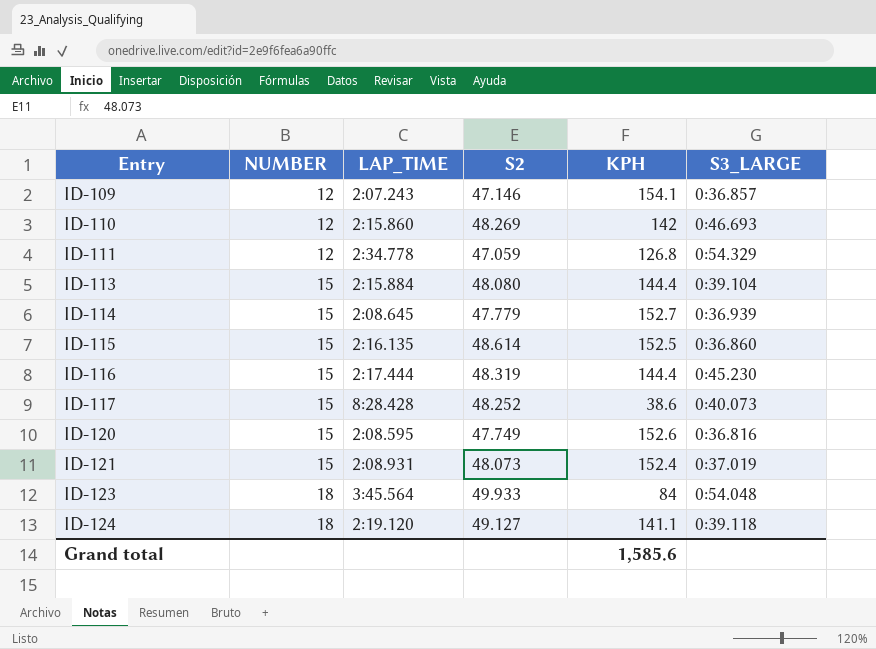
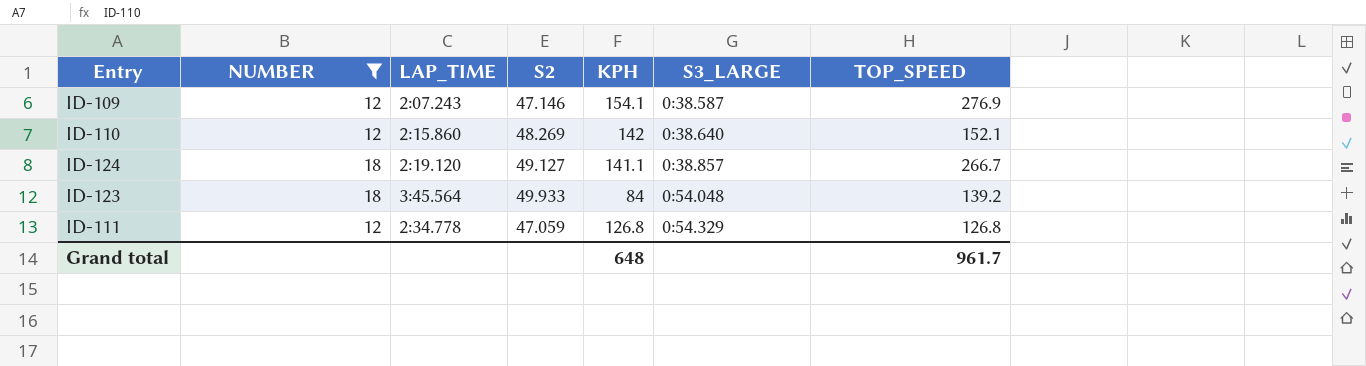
filter: none -> NUMBER != 15
row order: Entry ascending -> S3_LARGE ascending
column TOP_SPEED | position: none -> 7
ID-109 | S3_LARGE: 0:36.857 -> 0:38.587
ID-110 | S3_LARGE: 0:46.693 -> 0:38.640
ID-124 | S3_LARGE: 0:39.118 -> 0:38.857
Grand total | KPH: 1,585.6 -> 648

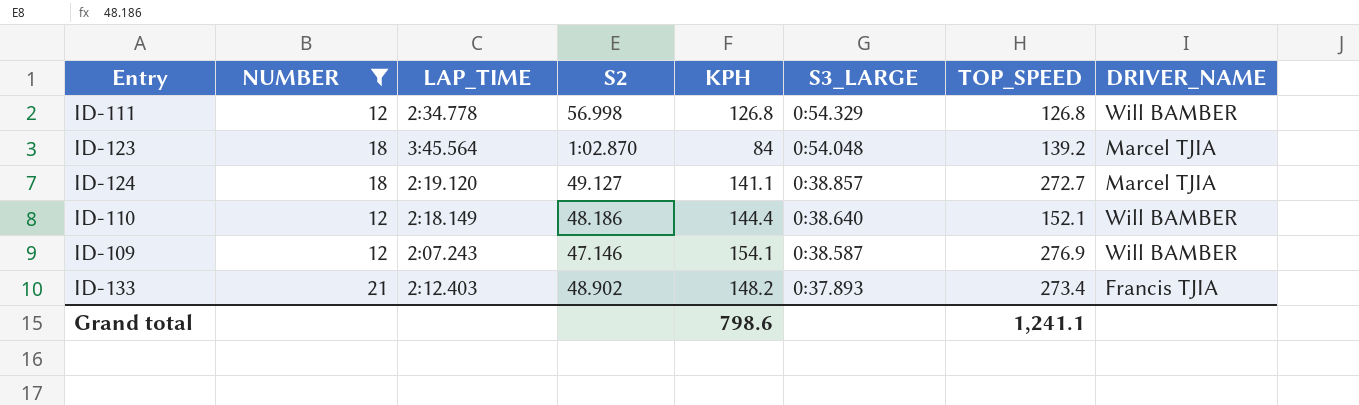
row order: S3_LARGE ascending -> S3_LARGE descending
column DRIVER_NAME | position: none -> 8
ID-111 | S2: 47.059 -> 56.998
ID-123 | S2: 49.933 -> 1:02.870
ID-124 | TOP_SPEED: 266.7 -> 272.7
ID-110 | LAP_TIME: 2:15.860 -> 2:18.149
ID-110 | S2: 48.269 -> 48.186
ID-110 | KPH: 142 -> 144.4
row ID-133: none -> 21 | 2:12.403 | 48.902 | 148.2 | 0:37.893 | 273.4 | Francis TJIA
Grand total | KPH: 648 -> 798.6
Grand total | TOP_SPEED: 961.7 -> 1,241.1

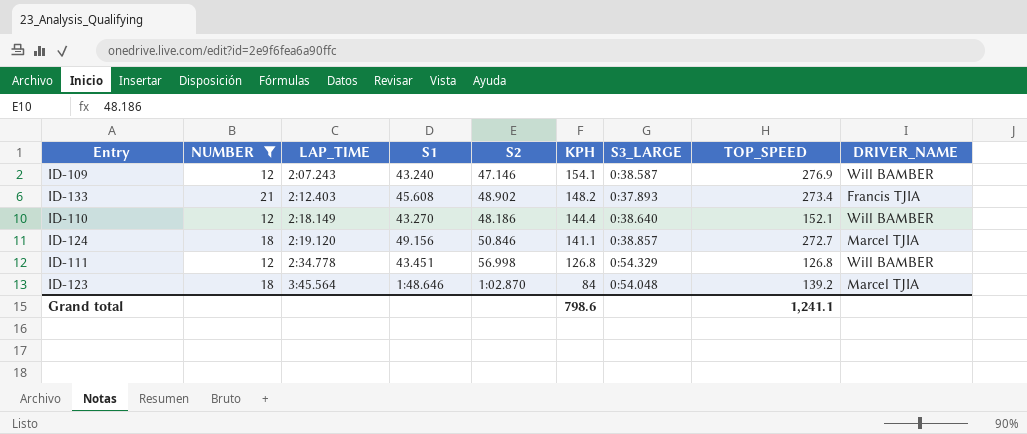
row order: S3_LARGE descending -> LAP_TIME ascending
column S1 | position: none -> 4
ID-124 | S2: 49.127 -> 50.846

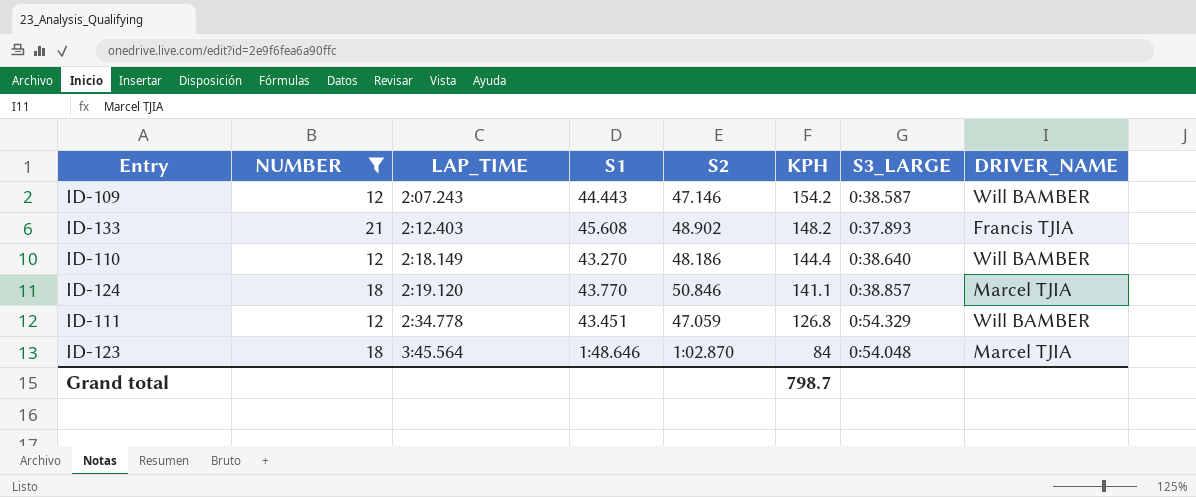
column TOP_SPEED | position: 8 -> none
ID-109 | S1: 43.240 -> 44.443
ID-109 | KPH: 154.1 -> 154.2
ID-124 | S1: 49.156 -> 43.770
ID-111 | S2: 56.998 -> 47.059
Grand total | KPH: 798.6 -> 798.7

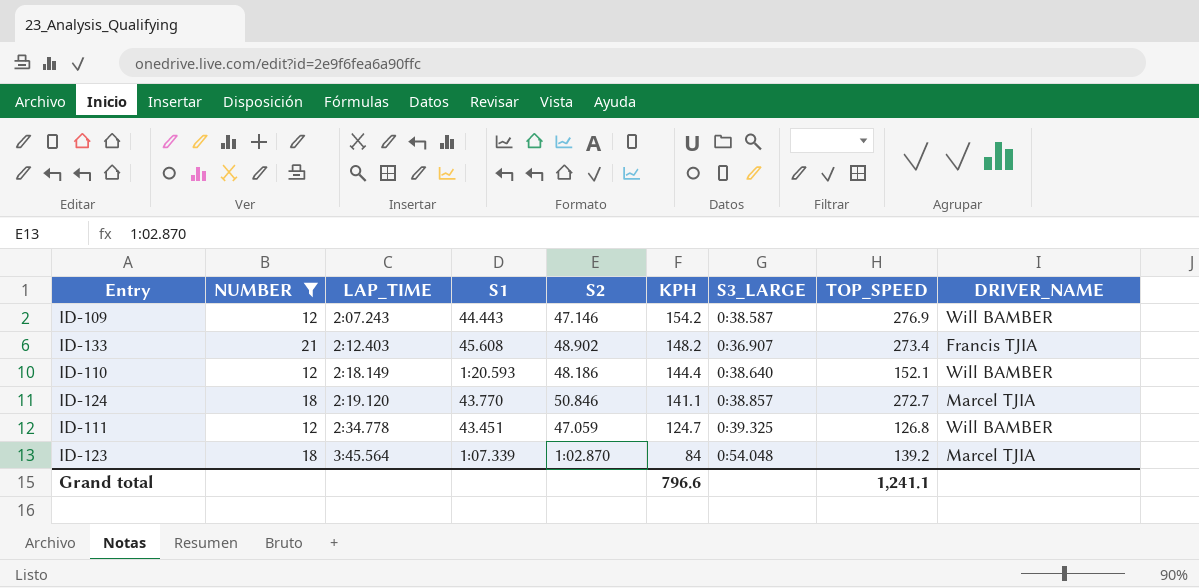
column TOP_SPEED | position: none -> 8
ID-133 | S3_LARGE: 0:37.893 -> 0:36.907
ID-110 | S1: 43.270 -> 1:20.593
ID-111 | KPH: 126.8 -> 124.7
ID-111 | S3_LARGE: 0:54.329 -> 0:39.325
ID-123 | S1: 1:48.646 -> 1:07.339
Grand total | KPH: 798.7 -> 796.6

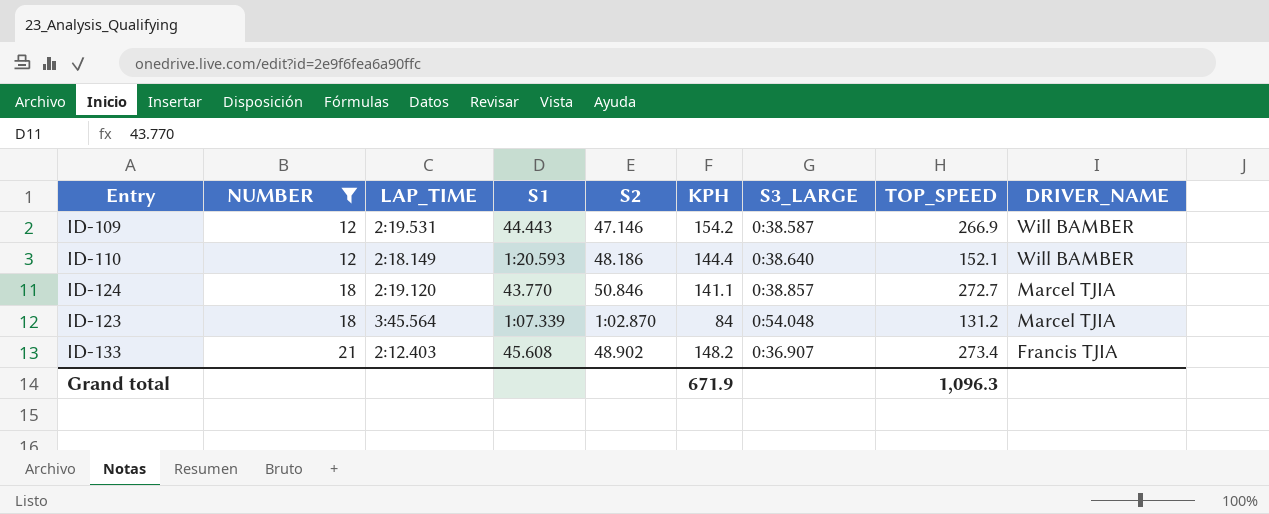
row order: LAP_TIME ascending -> NUMBER ascending
row ID-111: 12 | 2:34.778 | 43.451 | 47.059 | 124.7 | 0:39.325 | 126.8 | Will BAMBER -> none
ID-109 | LAP_TIME: 2:07.243 -> 2:19.531
ID-109 | TOP_SPEED: 276.9 -> 266.9
ID-123 | TOP_SPEED: 139.2 -> 131.2
Grand total | KPH: 796.6 -> 671.9
Grand total | TOP_SPEED: 1,241.1 -> 1,096.3

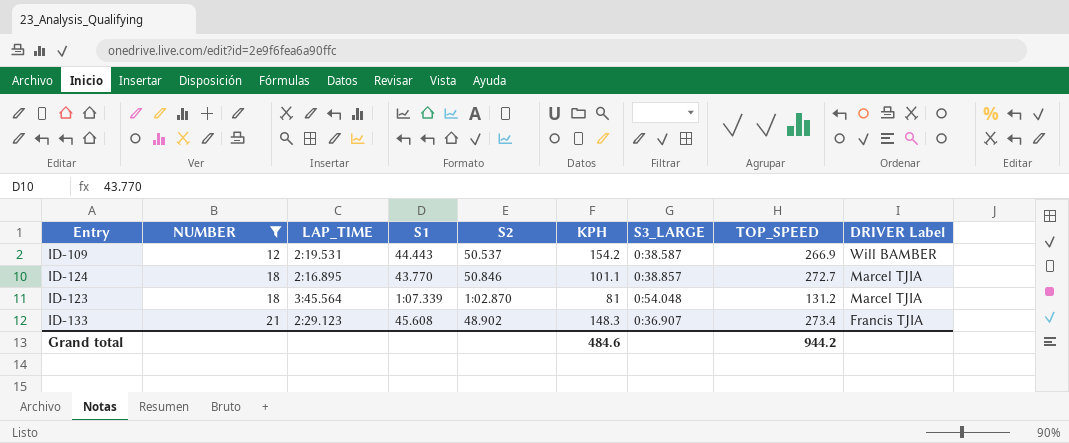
column name: DRIVER_NAME -> DRIVER Label
row ID-110: 12 | 2:18.149 | 1:20.593 | 48.186 | 144.4 | 0:38.640 | 152.1 | Will BAMBER -> none
ID-109 | S2: 47.146 -> 50.537
ID-124 | LAP_TIME: 2:19.120 -> 2:16.895
ID-124 | KPH: 141.1 -> 101.1
ID-123 | KPH: 84 -> 81
ID-133 | LAP_TIME: 2:12.403 -> 2:29.123
ID-133 | KPH: 148.2 -> 148.3
Grand total | KPH: 671.9 -> 484.6
Grand total | TOP_SPEED: 1,096.3 -> 944.2

